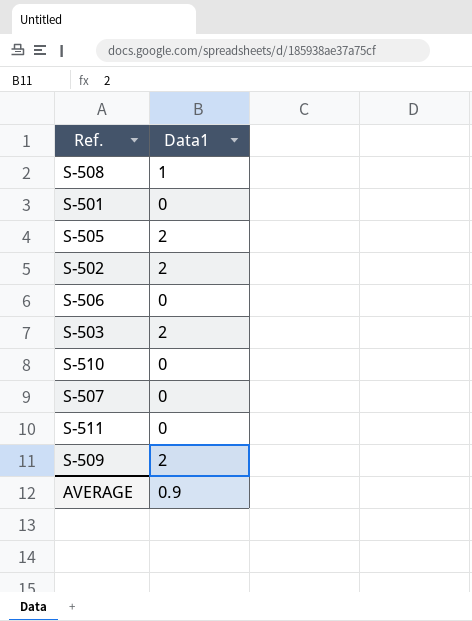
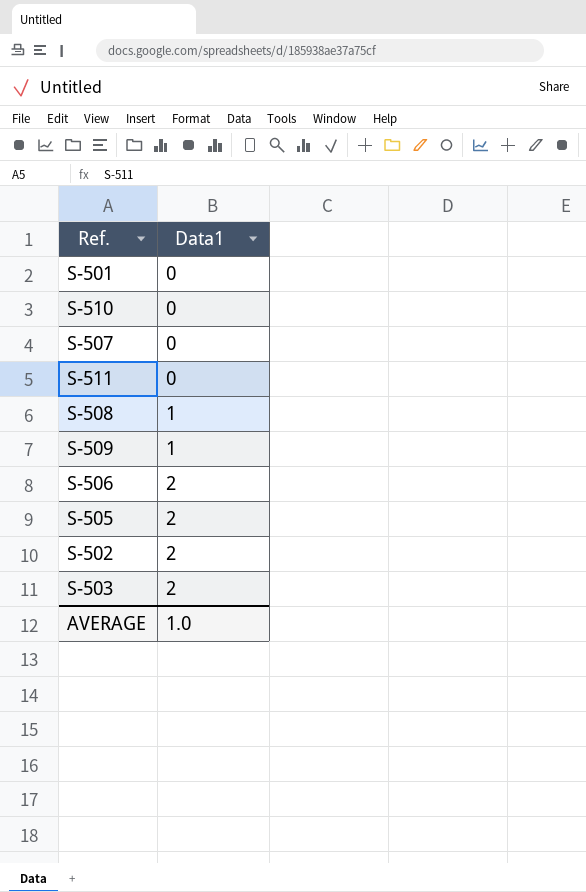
row order: none -> Data1 ascending
S-509 | Data1: 2 -> 1
S-506 | Data1: 0 -> 2
AVERAGE | Data1: 0.9 -> 1.0

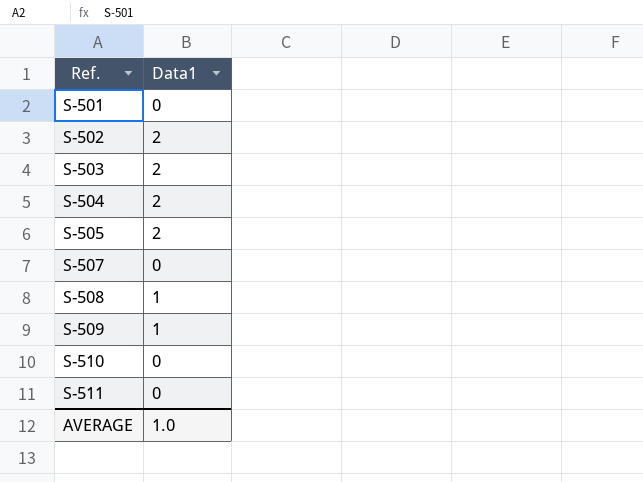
row order: Data1 ascending -> Ref. ascending
row S-506: 2 -> none
row S-504: none -> 2

